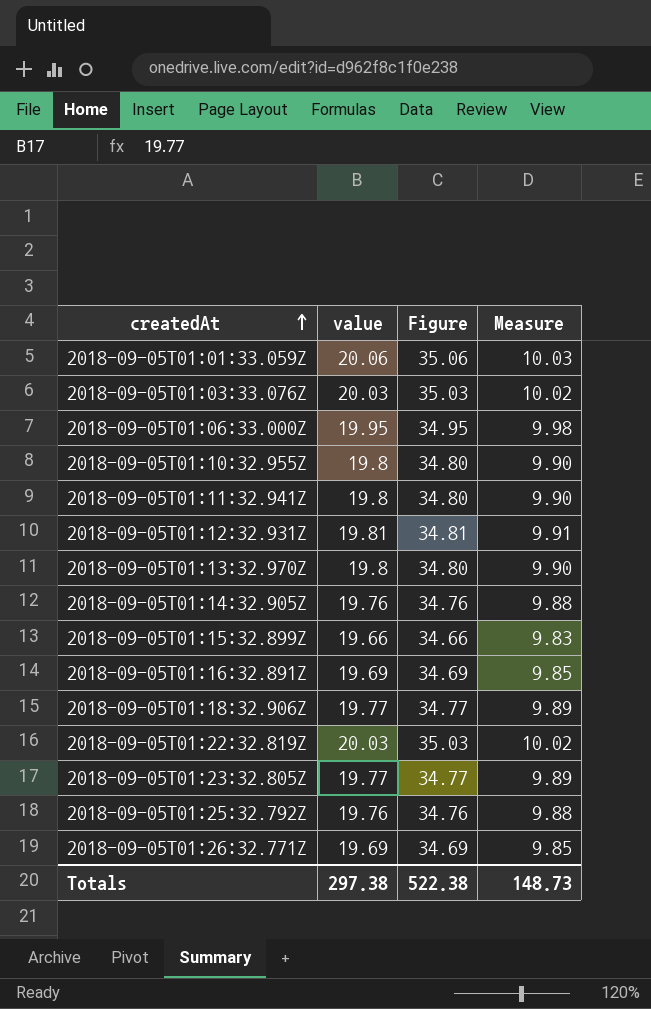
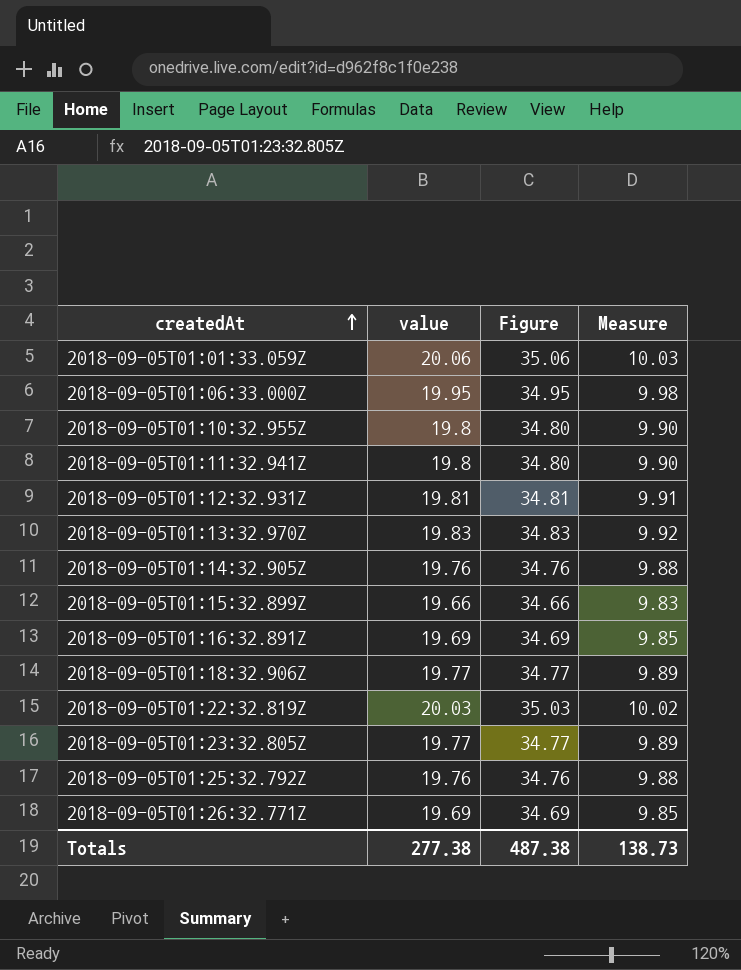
row 2018-09-05T01:03:33.076Z: 20.03 | 35.03 | 10.02 -> none
2018-09-05T01:13:32.970Z | value: 19.8 -> 19.83
2018-09-05T01:13:32.970Z | Figure: 34.80 -> 34.83
2018-09-05T01:13:32.970Z | Measure: 9.90 -> 9.92
Totals | value: 297.38 -> 277.38
Totals | Figure: 522.38 -> 487.38
Totals | Measure: 148.73 -> 138.73

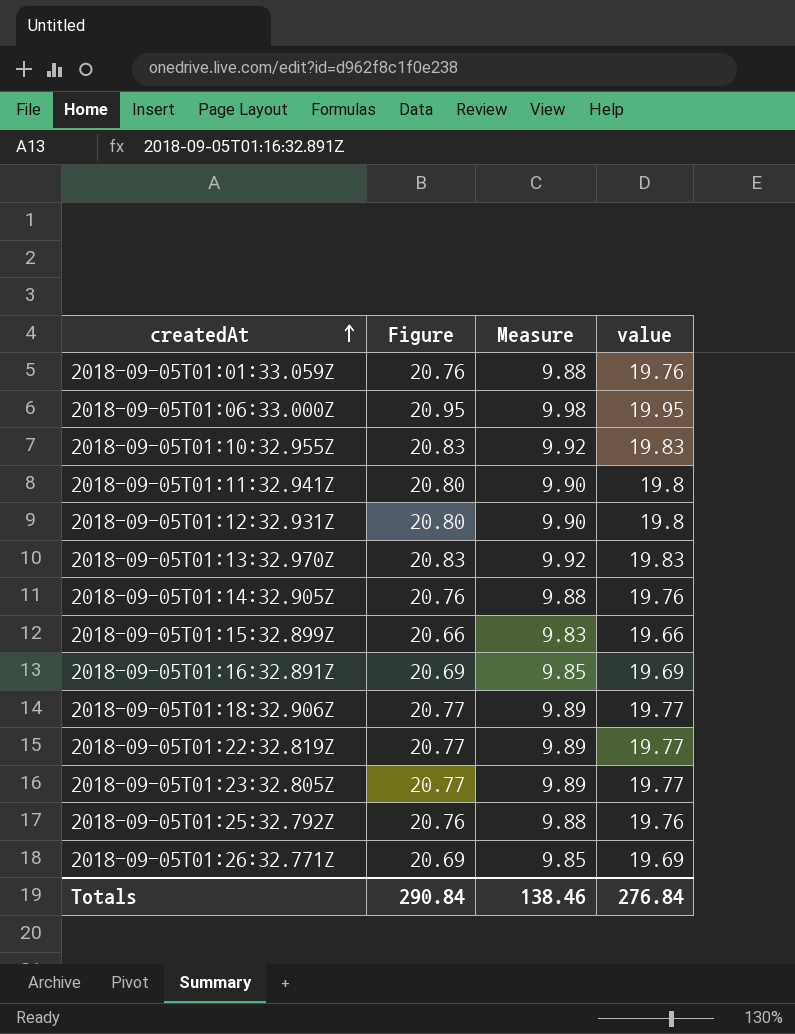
column Figure | formula: [value] + 15 -> [value] + 1
column value | position: 2 -> 4
2018-09-05T01:01:33.059Z | Measure: 10.03 -> 9.88
2018-09-05T01:01:33.059Z | value: 20.06 -> 19.76
2018-09-05T01:10:32.955Z | Measure: 9.90 -> 9.92
2018-09-05T01:10:32.955Z | value: 19.8 -> 19.83
2018-09-05T01:12:32.931Z | Measure: 9.91 -> 9.90
2018-09-05T01:12:32.931Z | value: 19.81 -> 19.8
2018-09-05T01:22:32.819Z | Measure: 10.02 -> 9.89
2018-09-05T01:22:32.819Z | value: 20.03 -> 19.77
Totals | Figure: 487.38 -> 290.84
Totals | Measure: 138.73 -> 138.46
Totals | value: 277.38 -> 276.84

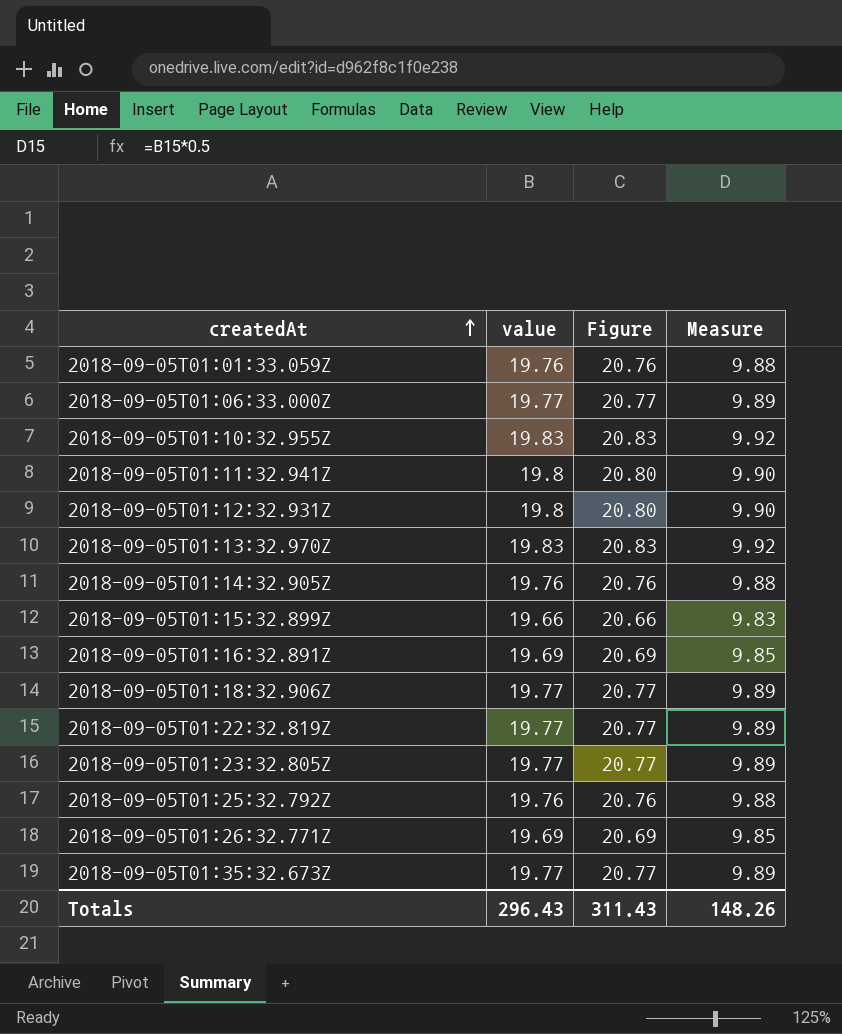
column value | position: 4 -> 2
2018-09-05T01:06:33.000Z | value: 19.95 -> 19.77
2018-09-05T01:06:33.000Z | Figure: 20.95 -> 20.77
2018-09-05T01:06:33.000Z | Measure: 9.98 -> 9.89
row 2018-09-05T01:35:32.673Z: none -> 19.77 | 20.77 | 9.89
Totals | value: 276.84 -> 296.43
Totals | Figure: 290.84 -> 311.43
Totals | Measure: 138.46 -> 148.26

